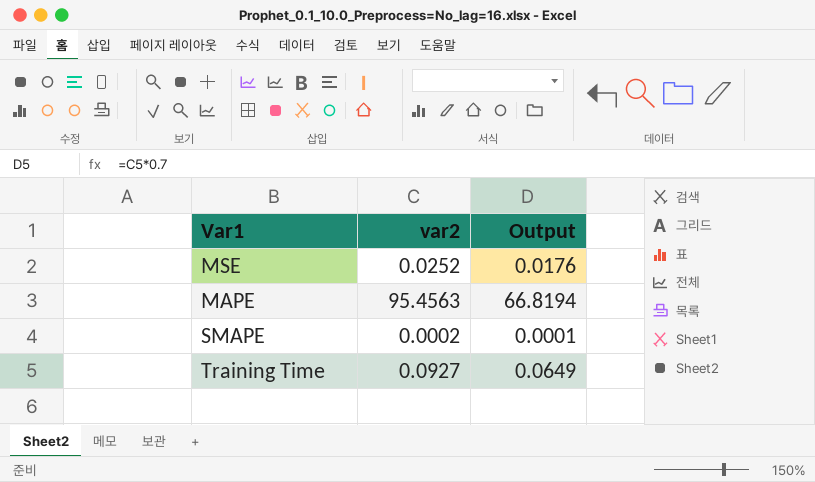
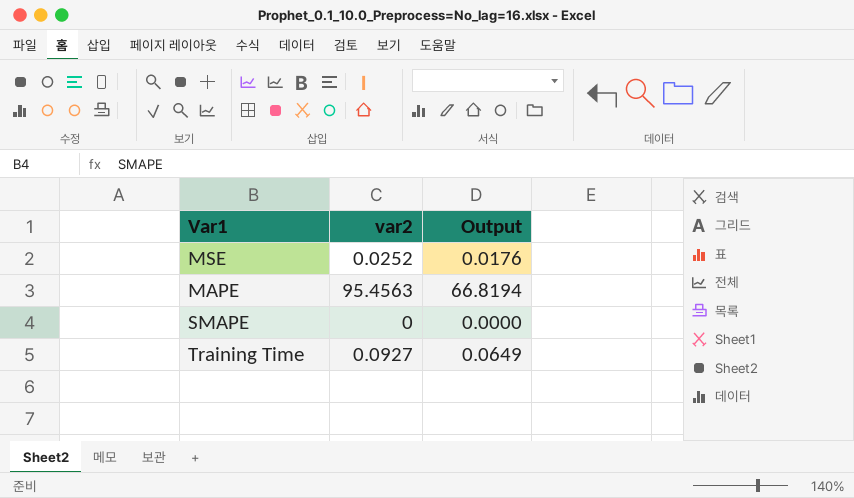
SMAPE | var2: 0.0002 -> 0
SMAPE | Output: 0.0001 -> 0.0000

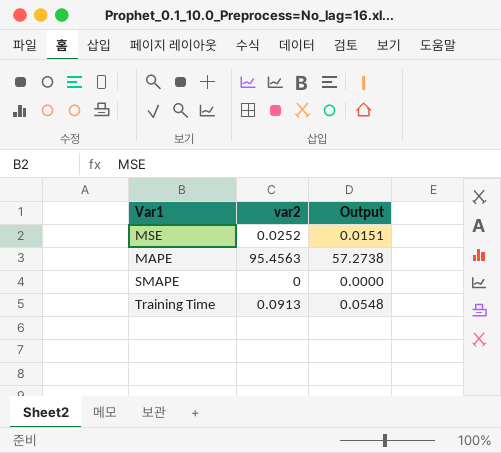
column Output | formula: [var2] * 0.7 -> [var2] * 0.6
Training Time | var2: 0.0927 -> 0.0913

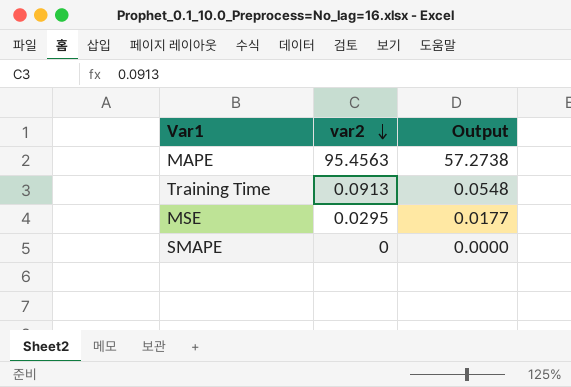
row order: none -> var2 descending
MSE | var2: 0.0252 -> 0.0295
MSE | Output: 0.0151 -> 0.0177

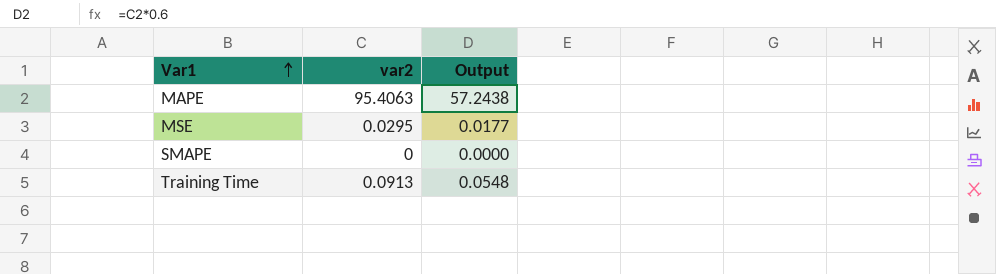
row order: var2 descending -> Var1 ascending
MAPE | var2: 95.4563 -> 95.4063
MAPE | Output: 57.2738 -> 57.2438

